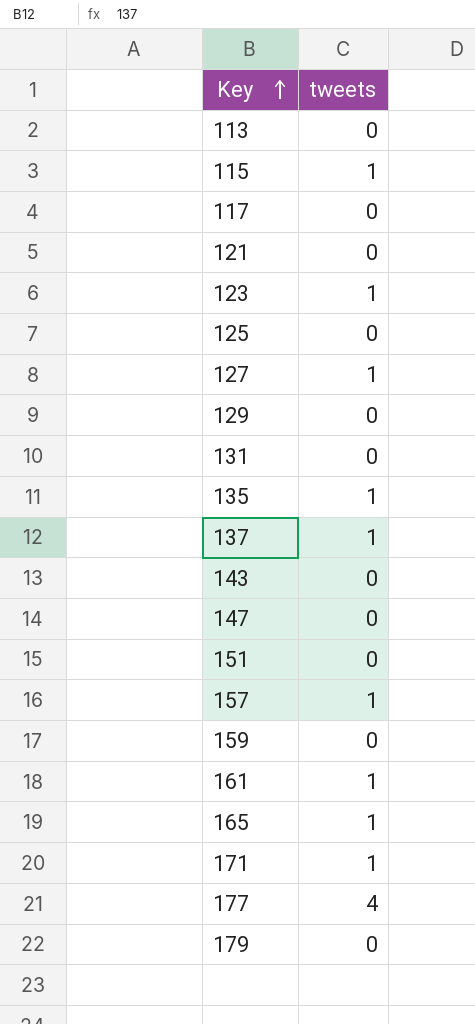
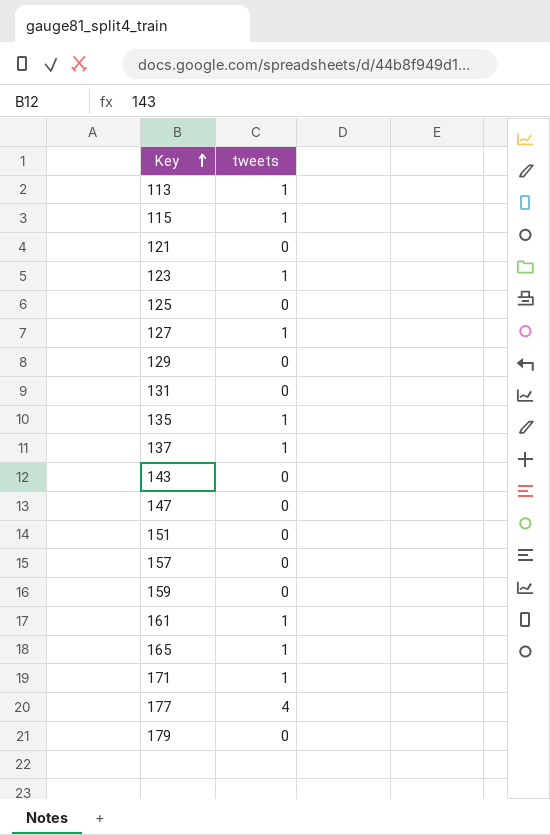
row 117: 0 -> none
113 | tweets: 0 -> 1
157 | tweets: 1 -> 0

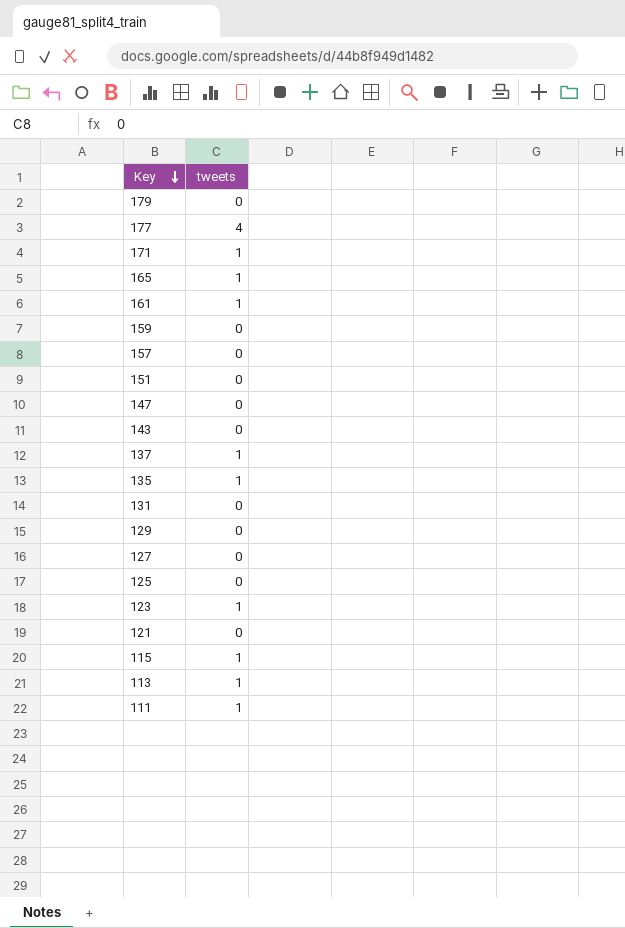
row order: Key ascending -> Key descending
127 | tweets: 1 -> 0
row 111: none -> 1

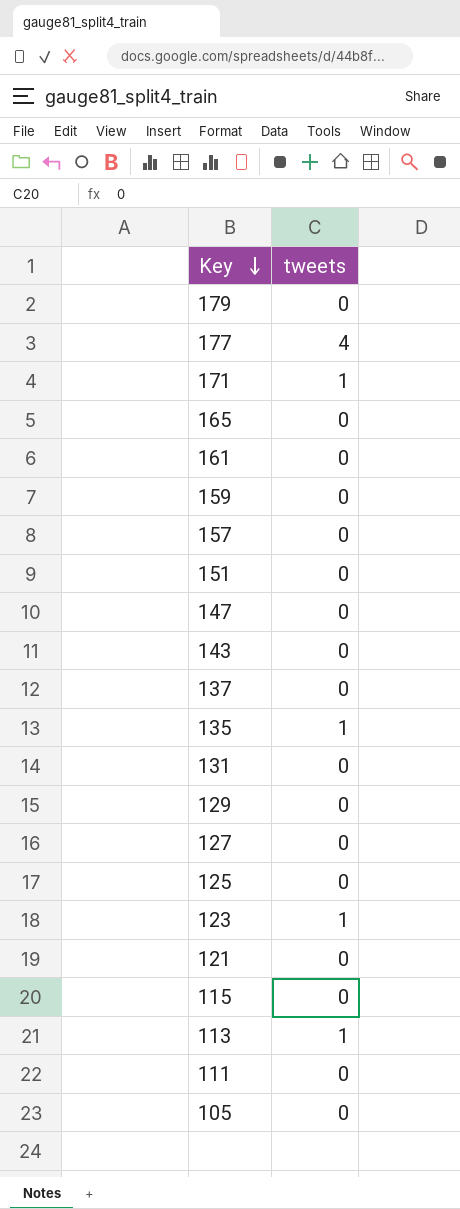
165 | tweets: 1 -> 0
161 | tweets: 1 -> 0
137 | tweets: 1 -> 0
115 | tweets: 1 -> 0
111 | tweets: 1 -> 0
row 105: none -> 0

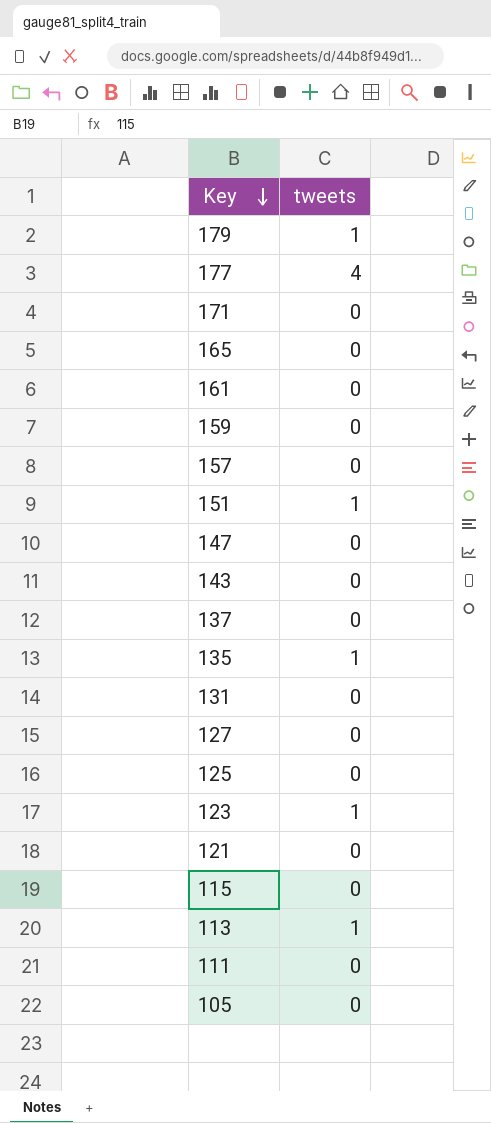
row 129: 0 -> none
179 | tweets: 0 -> 1
171 | tweets: 1 -> 0
151 | tweets: 0 -> 1

